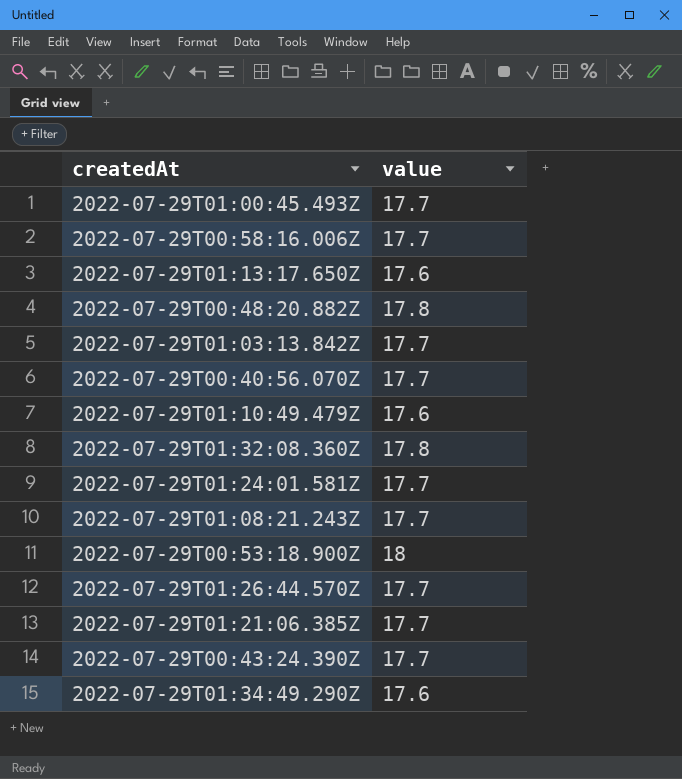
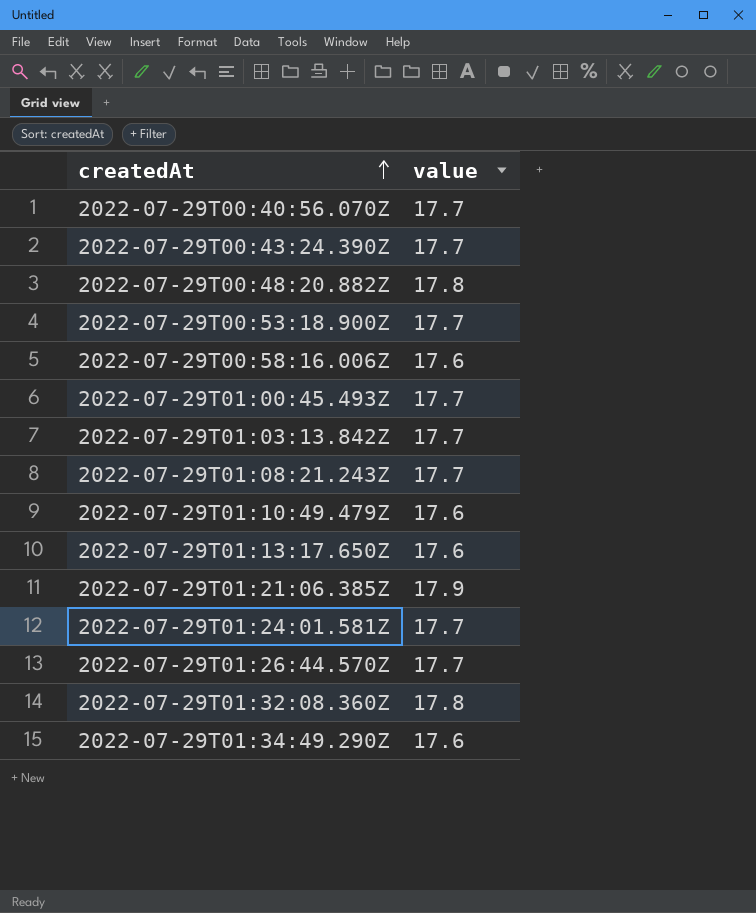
row order: none -> createdAt ascending
2022-07-29T00:53:18.900Z | value: 18 -> 17.7
2022-07-29T00:58:16.006Z | value: 17.7 -> 17.6
2022-07-29T01:21:06.385Z | value: 17.7 -> 17.9

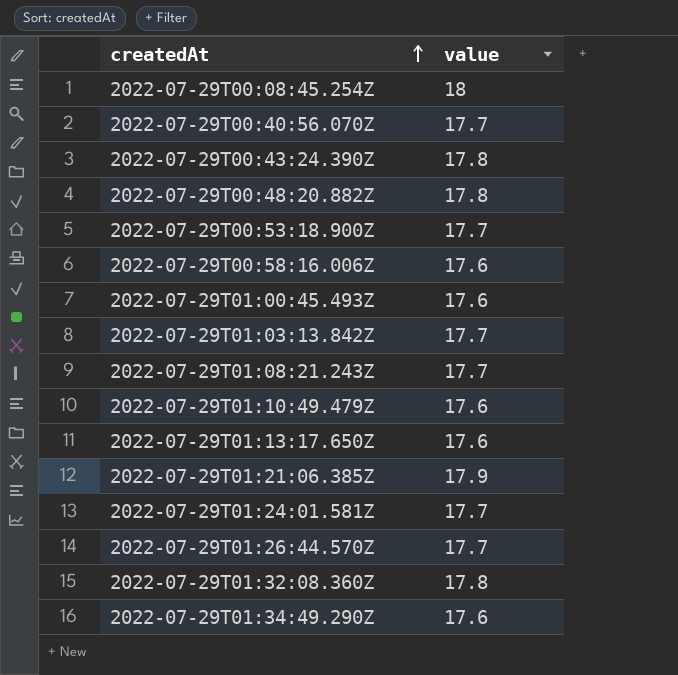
row 2022-07-29T00:08:45.254Z: none -> 18
2022-07-29T00:43:24.390Z | value: 17.7 -> 17.8
2022-07-29T01:00:45.493Z | value: 17.7 -> 17.6

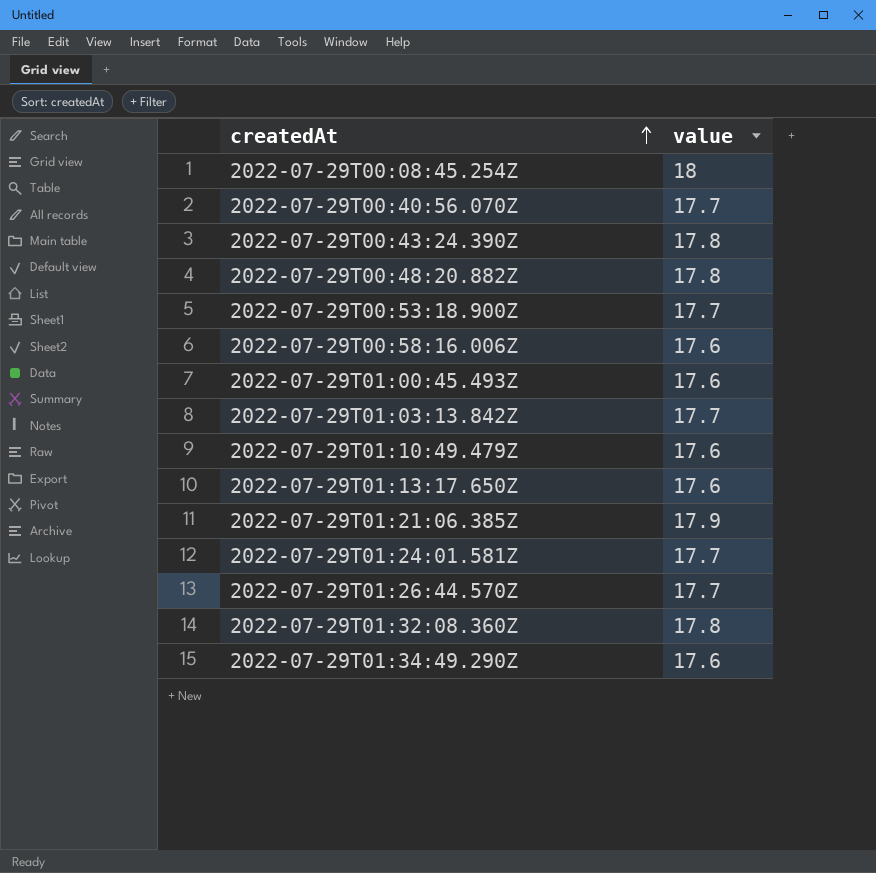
row 2022-07-29T01:08:21.243Z: 17.7 -> none

